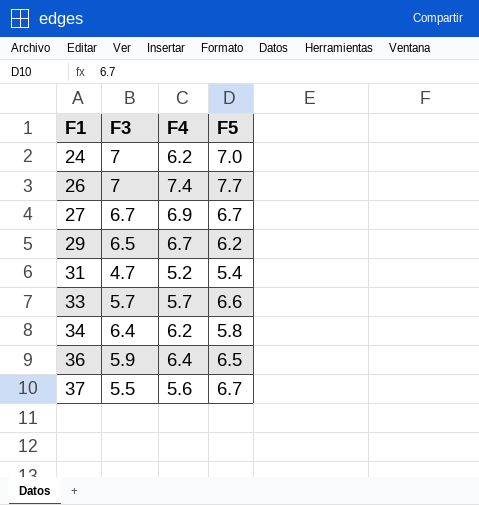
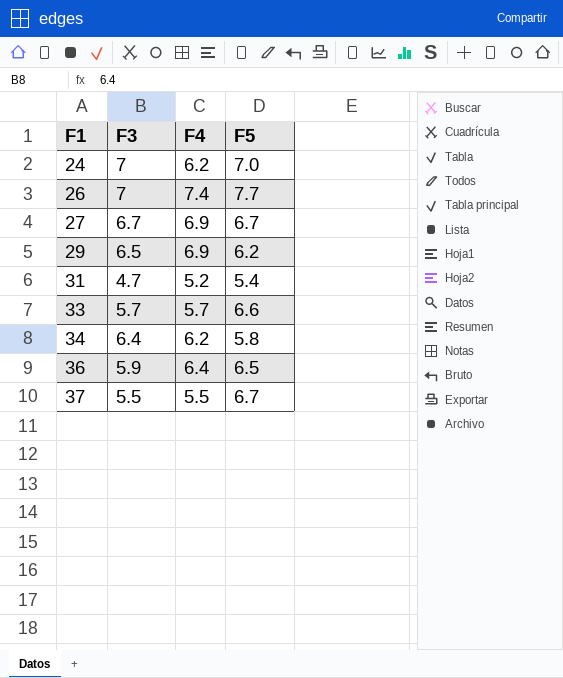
29 | F4: 6.7 -> 6.9
37 | F4: 5.6 -> 5.5

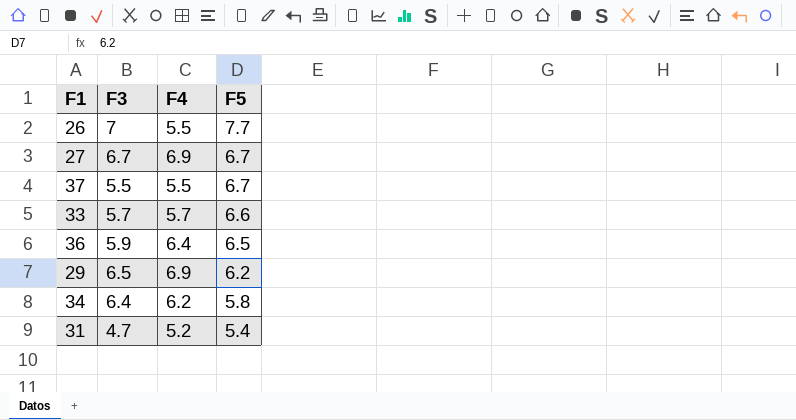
row order: F1 ascending -> F5 descending
row 24: 7 | 6.2 | 7.0 -> none
26 | F4: 7.4 -> 5.5

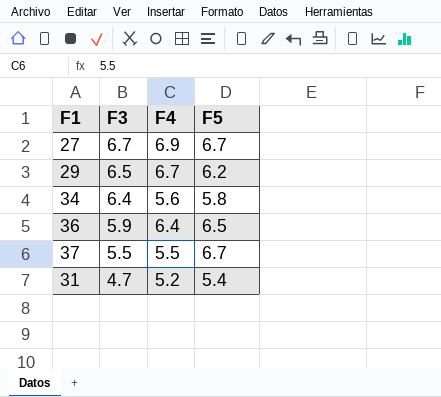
row order: F5 descending -> F3 descending
row 26: 7 | 5.5 | 7.7 -> none
row 33: 5.7 | 5.7 | 6.6 -> none
29 | F4: 6.9 -> 6.7
34 | F4: 6.2 -> 5.6

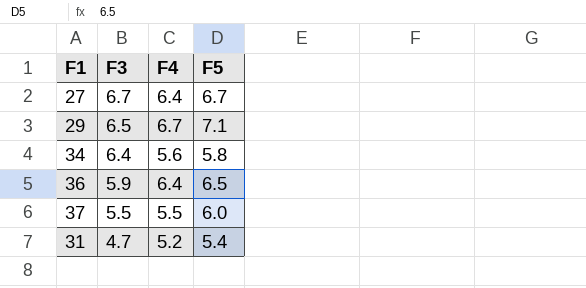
27 | F4: 6.9 -> 6.4
29 | F5: 6.2 -> 7.1
37 | F5: 6.7 -> 6.0

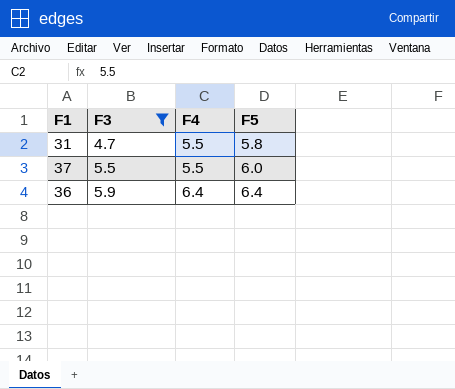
filter: none -> F3 <= 5.9
row order: F3 descending -> F3 ascending
31 | F4: 5.2 -> 5.5
31 | F5: 5.4 -> 5.8
36 | F5: 6.5 -> 6.4

